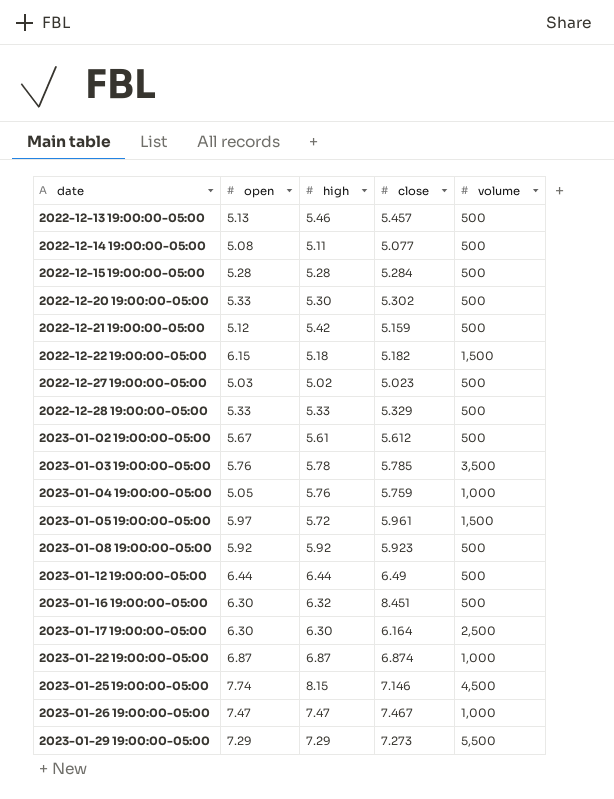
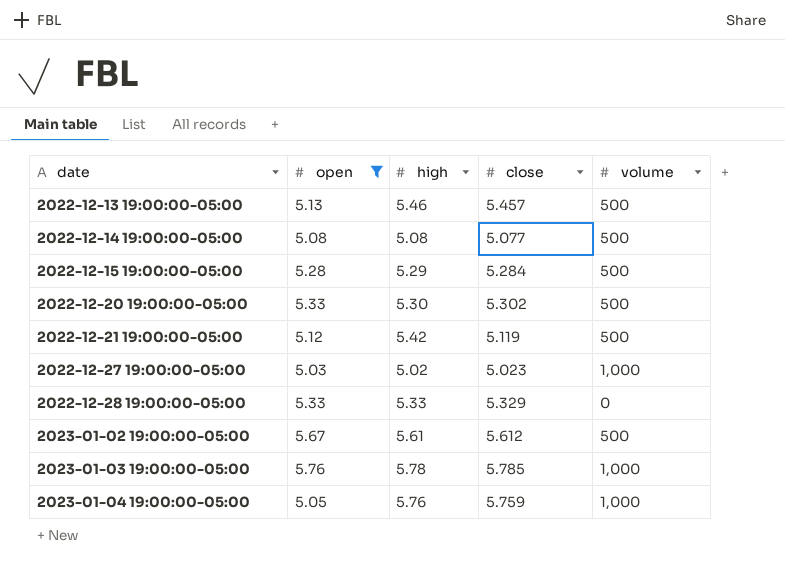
filter: none -> open <= 5.76
2022-12-14 19:00:00-05:00 | high: 5.11 -> 5.08
2022-12-15 19:00:00-05:00 | high: 5.28 -> 5.29
2022-12-21 19:00:00-05:00 | close: 5.159 -> 5.119
2022-12-27 19:00:00-05:00 | volume: 500 -> 1,000
2022-12-28 19:00:00-05:00 | volume: 500 -> 0
2023-01-03 19:00:00-05:00 | volume: 3,500 -> 1,000

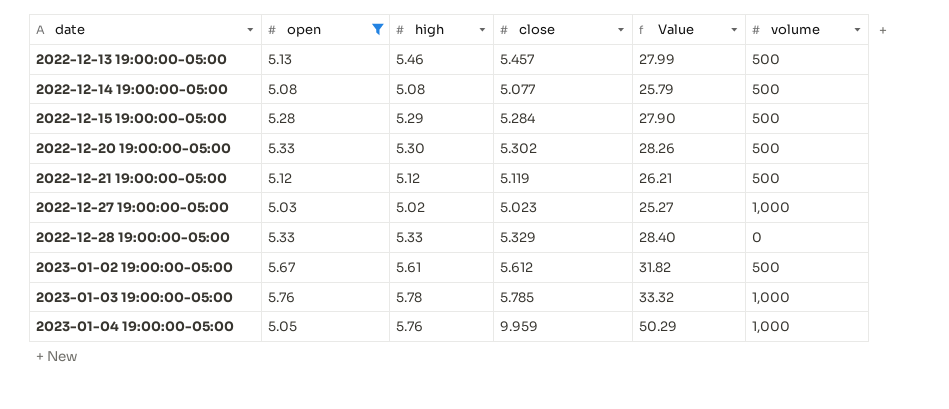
column Value | formula: none -> [open] * [close]
2022-12-21 19:00:00-05:00 | high: 5.42 -> 5.12
2023-01-04 19:00:00-05:00 | close: 5.759 -> 9.959

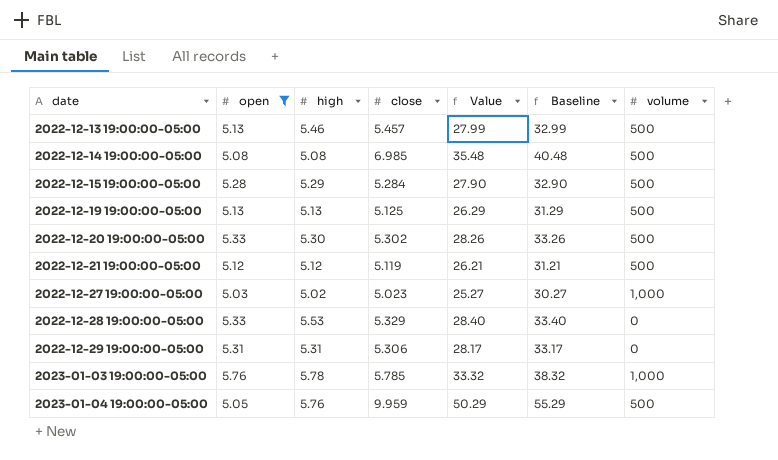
column Baseline | formula: none -> [Value] + 5
row 2023-01-02 19:00:00-05:00: 5.67 | 5.61 | 5.612 | 31.82 | 500 -> none
2022-12-14 19:00:00-05:00 | close: 5.077 -> 6.985
2022-12-14 19:00:00-05:00 | Value: 25.79 -> 35.48
row 2022-12-19 19:00:00-05:00: none -> 5.13 | 5.13 | 5.125 | 26.29 | 31.29 | 500
2022-12-28 19:00:00-05:00 | high: 5.33 -> 5.53
row 2022-12-29 19:00:00-05:00: none -> 5.31 | 5.31 | 5.306 | 28.17 | 33.17 | 0
2023-01-04 19:00:00-05:00 | volume: 1,000 -> 500

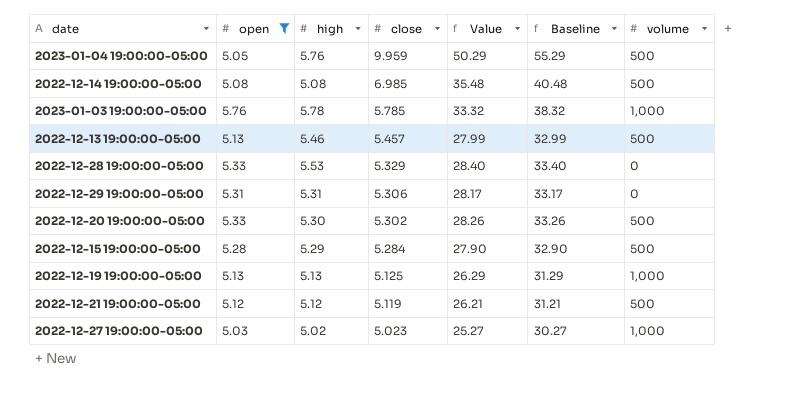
row order: date ascending -> close descending
2022-12-19 19:00:00-05:00 | volume: 500 -> 1,000

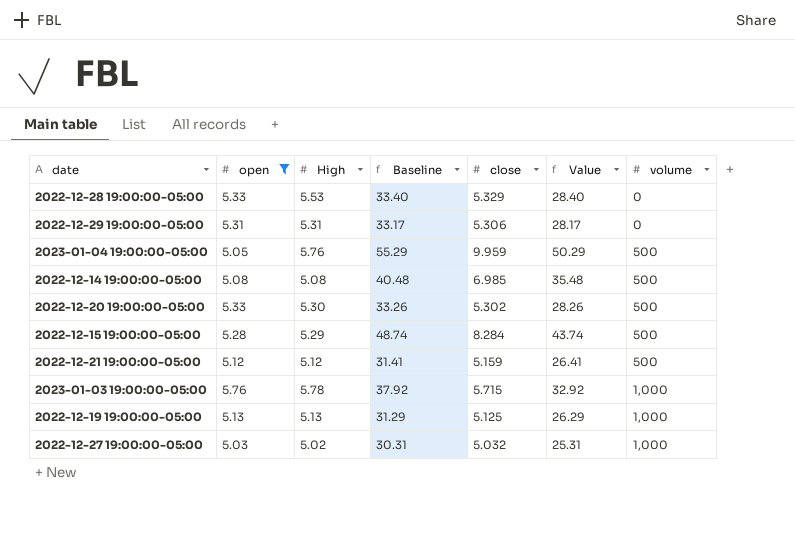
row order: close descending -> volume ascending
column name: high -> High
column Baseline | position: 6 -> 4
row 2022-12-13 19:00:00-05:00: 5.13 | 5.46 | 5.457 | 27.99 | 32.99 | 500 -> none
2022-12-15 19:00:00-05:00 | Baseline: 32.90 -> 48.74
2022-12-15 19:00:00-05:00 | close: 5.284 -> 8.284
2022-12-15 19:00:00-05:00 | Value: 27.90 -> 43.74
2022-12-21 19:00:00-05:00 | Baseline: 31.21 -> 31.41
2022-12-21 19:00:00-05:00 | close: 5.119 -> 5.159
2022-12-21 19:00:00-05:00 | Value: 26.21 -> 26.41
2023-01-03 19:00:00-05:00 | Baseline: 38.32 -> 37.92
2023-01-03 19:00:00-05:00 | close: 5.785 -> 5.715
2023-01-03 19:00:00-05:00 | Value: 33.32 -> 32.92
2022-12-27 19:00:00-05:00 | Baseline: 30.27 -> 30.31
2022-12-27 19:00:00-05:00 | close: 5.023 -> 5.032
2022-12-27 19:00:00-05:00 | Value: 25.27 -> 25.31

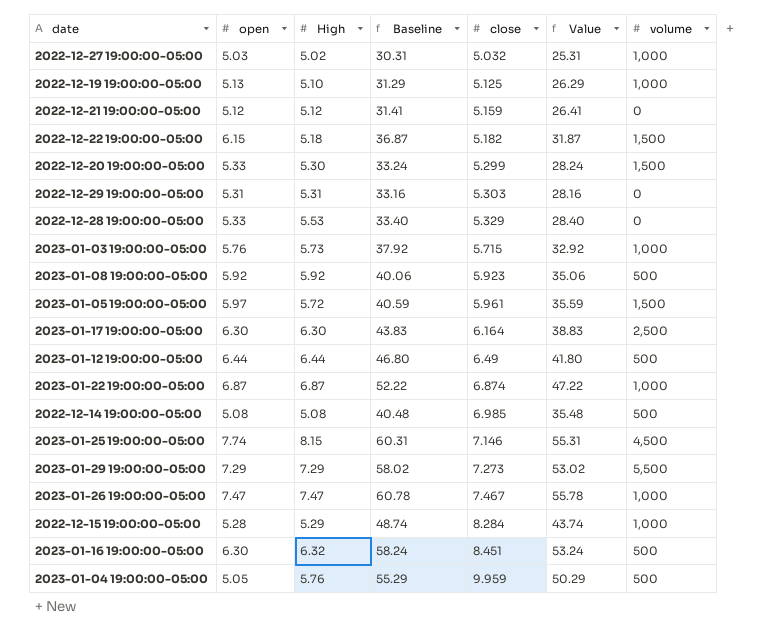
filter: open <= 5.76 -> none
row order: volume ascending -> close ascending
2022-12-19 19:00:00-05:00 | High: 5.13 -> 5.10
2022-12-21 19:00:00-05:00 | volume: 500 -> 0
2022-12-20 19:00:00-05:00 | Baseline: 33.26 -> 33.24
2022-12-20 19:00:00-05:00 | close: 5.302 -> 5.299
2022-12-20 19:00:00-05:00 | Value: 28.26 -> 28.24
2022-12-20 19:00:00-05:00 | volume: 500 -> 1,500
2022-12-29 19:00:00-05:00 | Baseline: 33.17 -> 33.16
2022-12-29 19:00:00-05:00 | close: 5.306 -> 5.303
2022-12-29 19:00:00-05:00 | Value: 28.17 -> 28.16
2023-01-03 19:00:00-05:00 | High: 5.78 -> 5.73
2022-12-15 19:00:00-05:00 | volume: 500 -> 1,000

